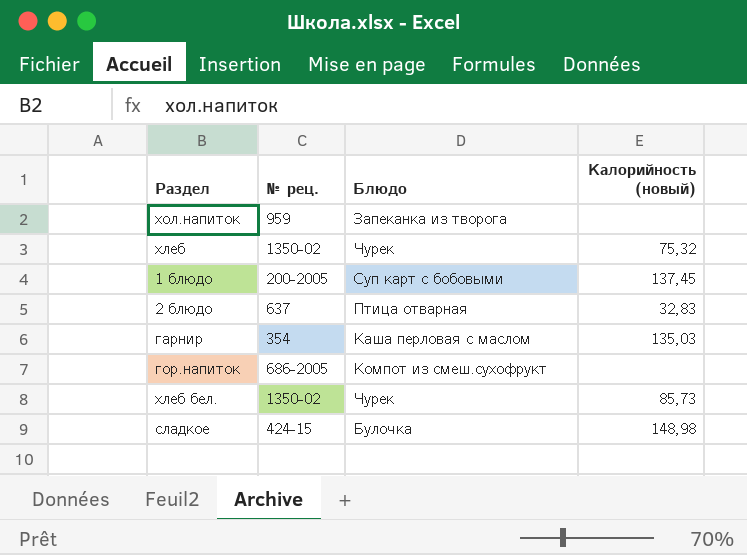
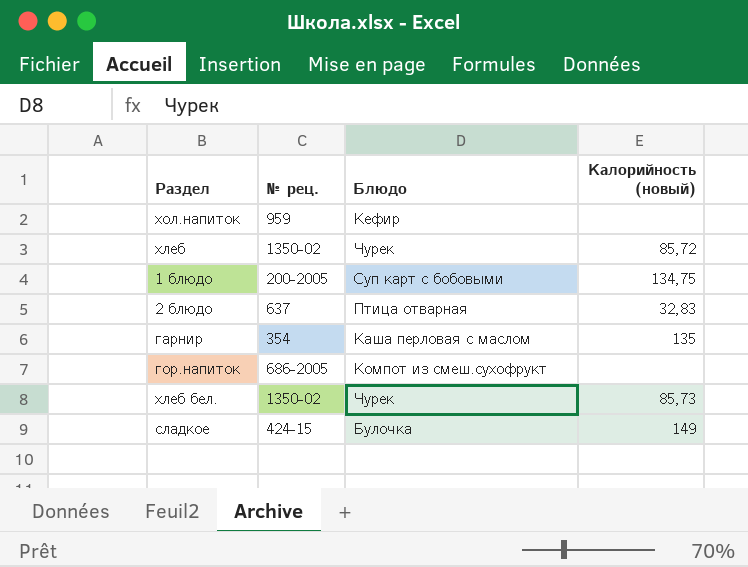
хол.напиток | Блюдо: Запеканка из творога -> Кефир
хлеб | Калорийность (новый): 75,32 -> 85,72
1 блюдо | Калорийность (новый): 137,45 -> 134,75
гарнир | Калорийность (новый): 135,03 -> 135
сладкое | Калорийность (новый): 148,98 -> 149

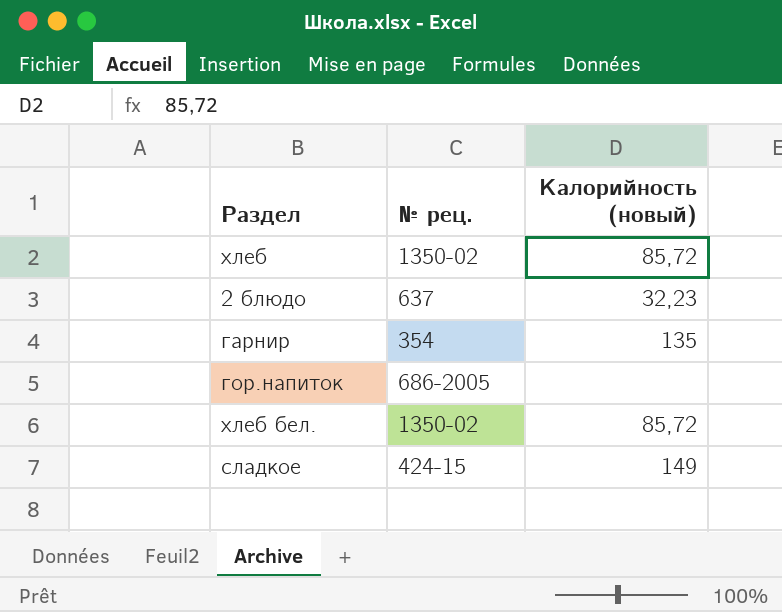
column Блюдо | position: 3 -> none
row хол.напиток: 959 | Кефир | none -> none
row 1 блюдо: 200-2005 | Суп карт с бобовыми | 134,75 -> none
2 блюдо | Калорийность (новый): 32,83 -> 32,23
хлеб бел. | Калорийность (новый): 85,73 -> 85,72

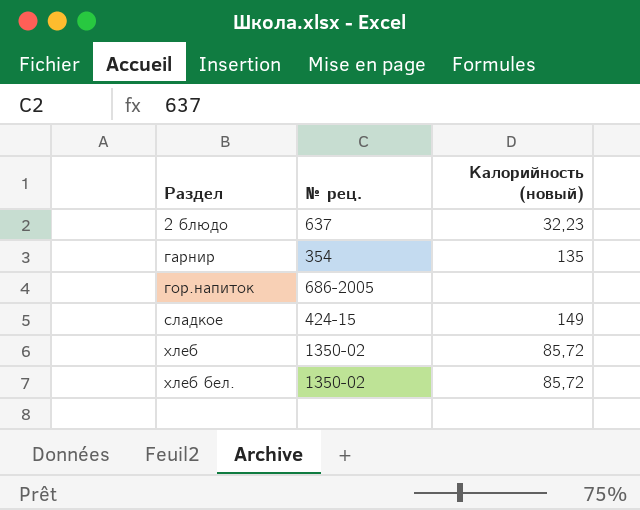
row order: none -> Раздел ascending

